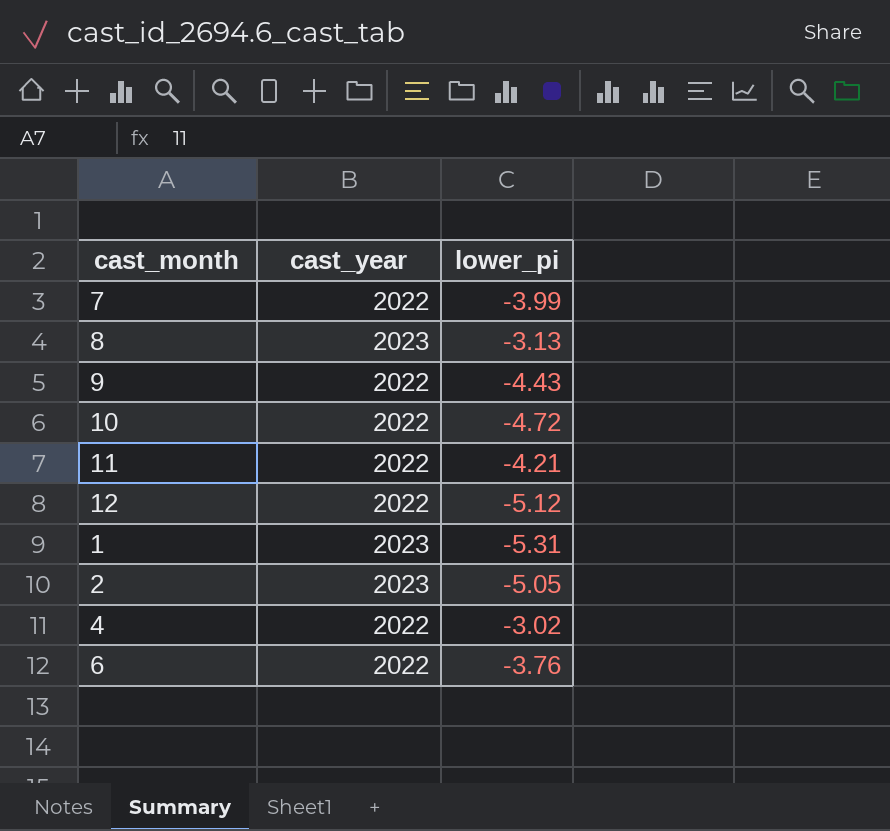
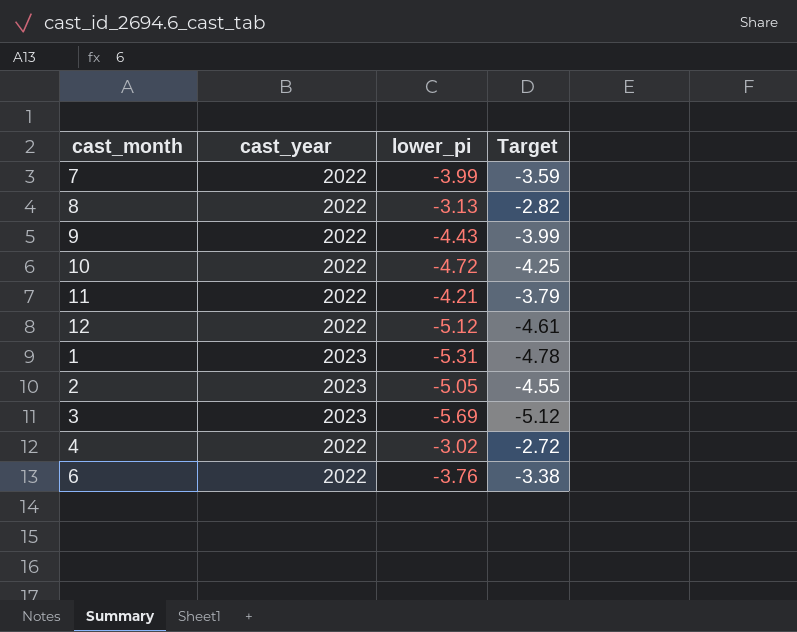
column Target | formula: none -> [lower_pi] * 0.9
8 | cast_year: 2023 -> 2022
row 3: none -> 2023 | -5.69 | -5.12

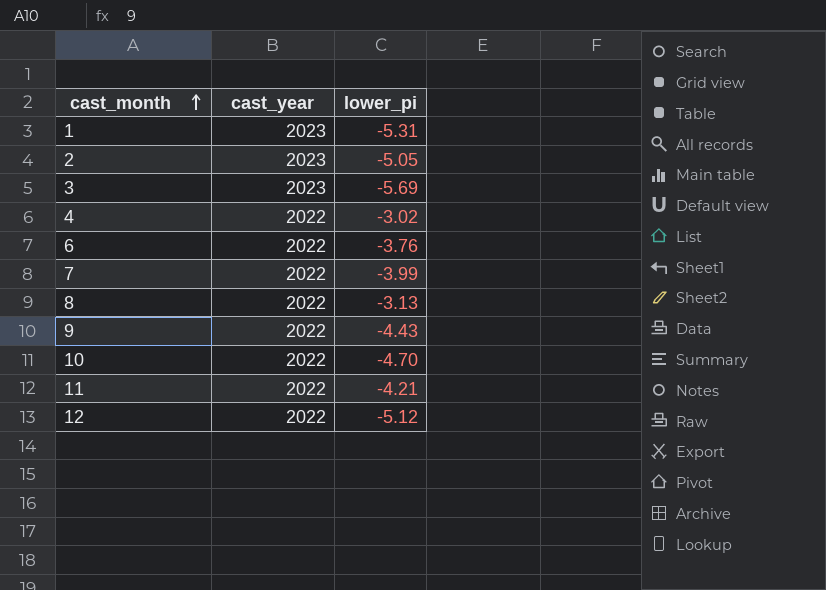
row order: none -> cast_month ascending
column Target | formula: [lower_pi] * 0.9 -> none
10 | lower_pi: -4.72 -> -4.70

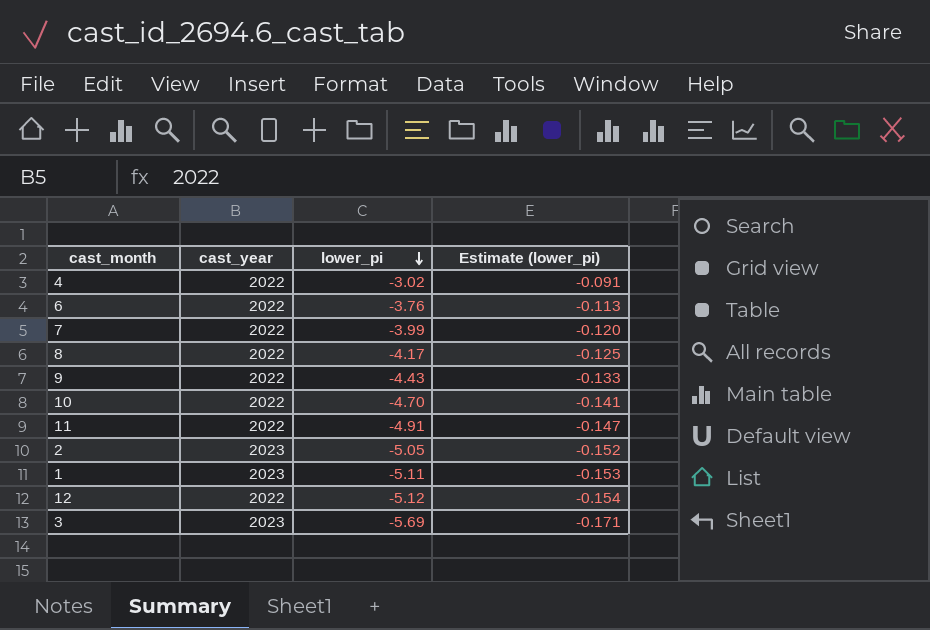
row order: cast_month ascending -> lower_pi descending
column Estimate (lower_pi) | formula: none -> [lower_pi] * 0.03
8 | lower_pi: -3.13 -> -4.17
11 | lower_pi: -4.21 -> -4.91
1 | lower_pi: -5.31 -> -5.11

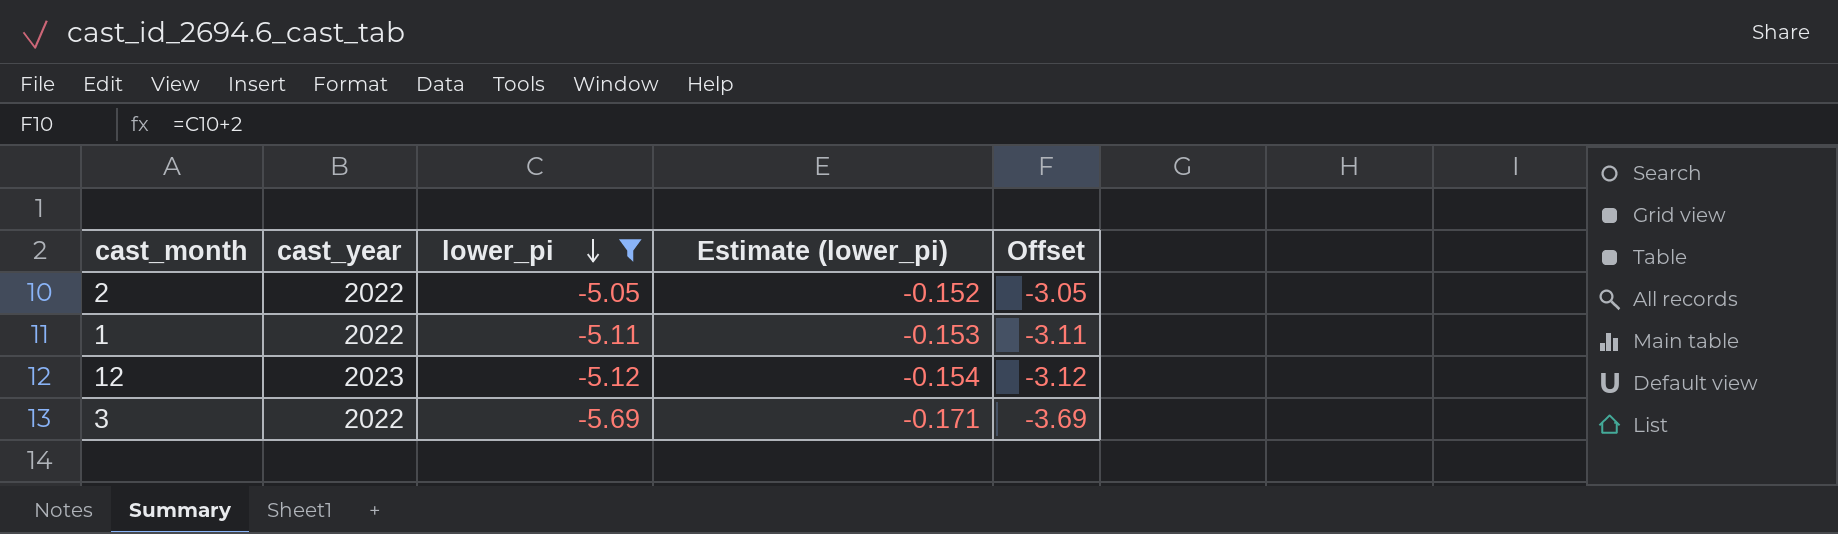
filter: none -> lower_pi <= -5.05
column Offset | formula: none -> [lower_pi] + 2
2 | cast_year: 2023 -> 2022
1 | cast_year: 2023 -> 2022
12 | cast_year: 2022 -> 2023
3 | cast_year: 2023 -> 2022

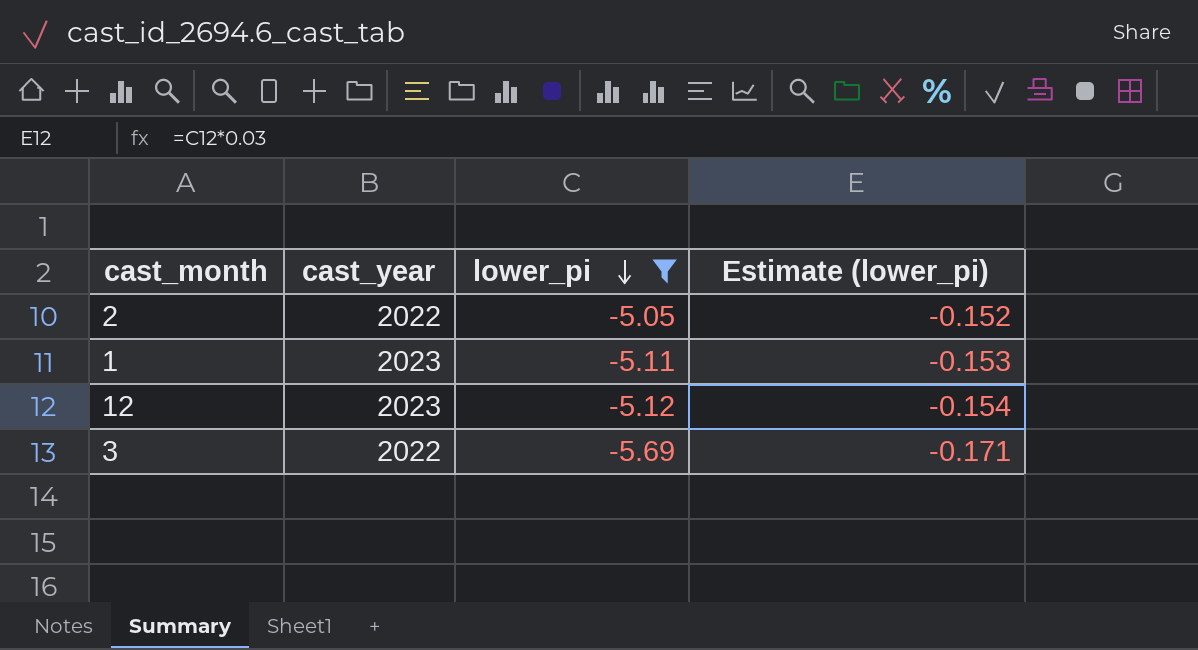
column Offset | formula: [lower_pi] + 2 -> none
1 | cast_year: 2022 -> 2023

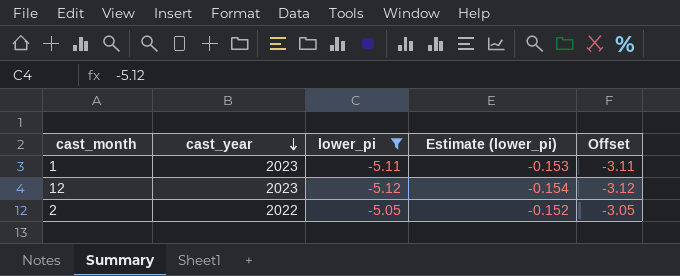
row order: lower_pi descending -> cast_year descending
column Offset | formula: none -> [lower_pi] + 2
row 3: 2022 | -5.69 | -0.171 -> none

